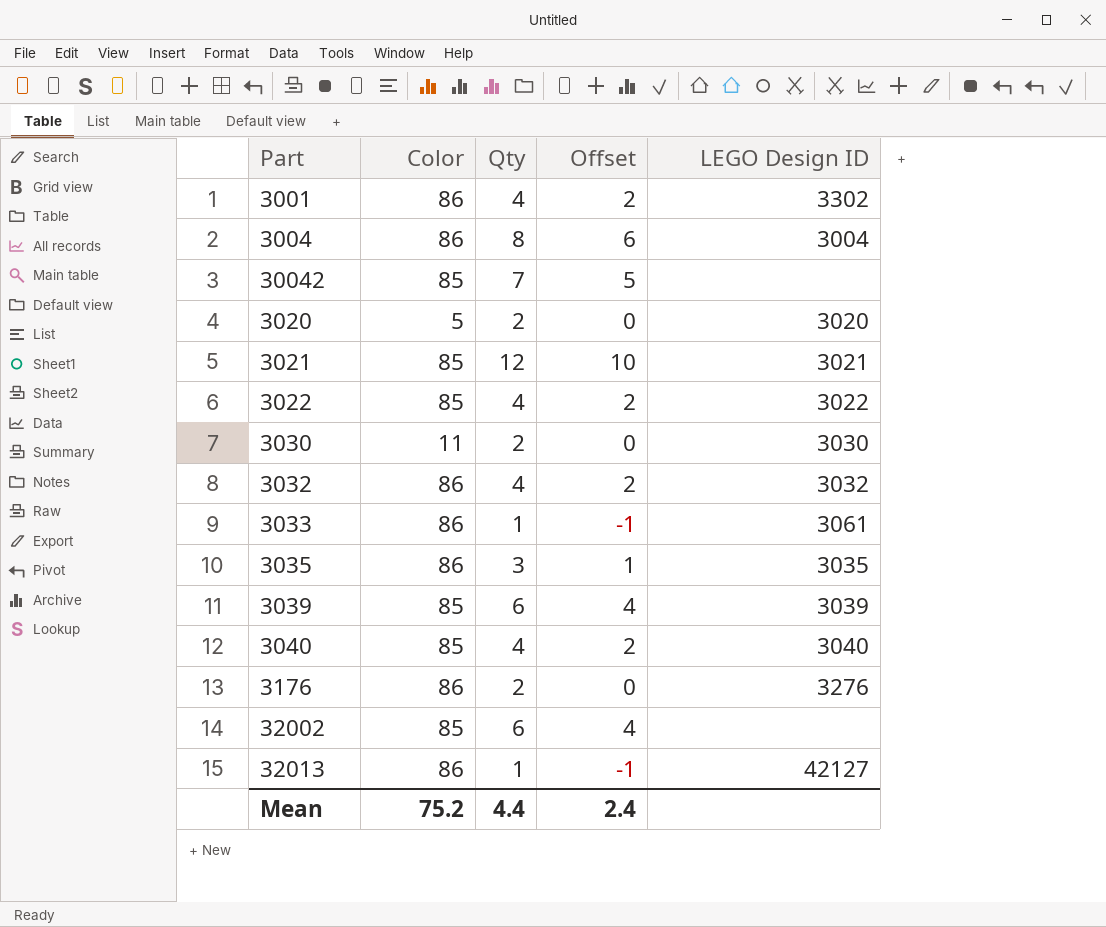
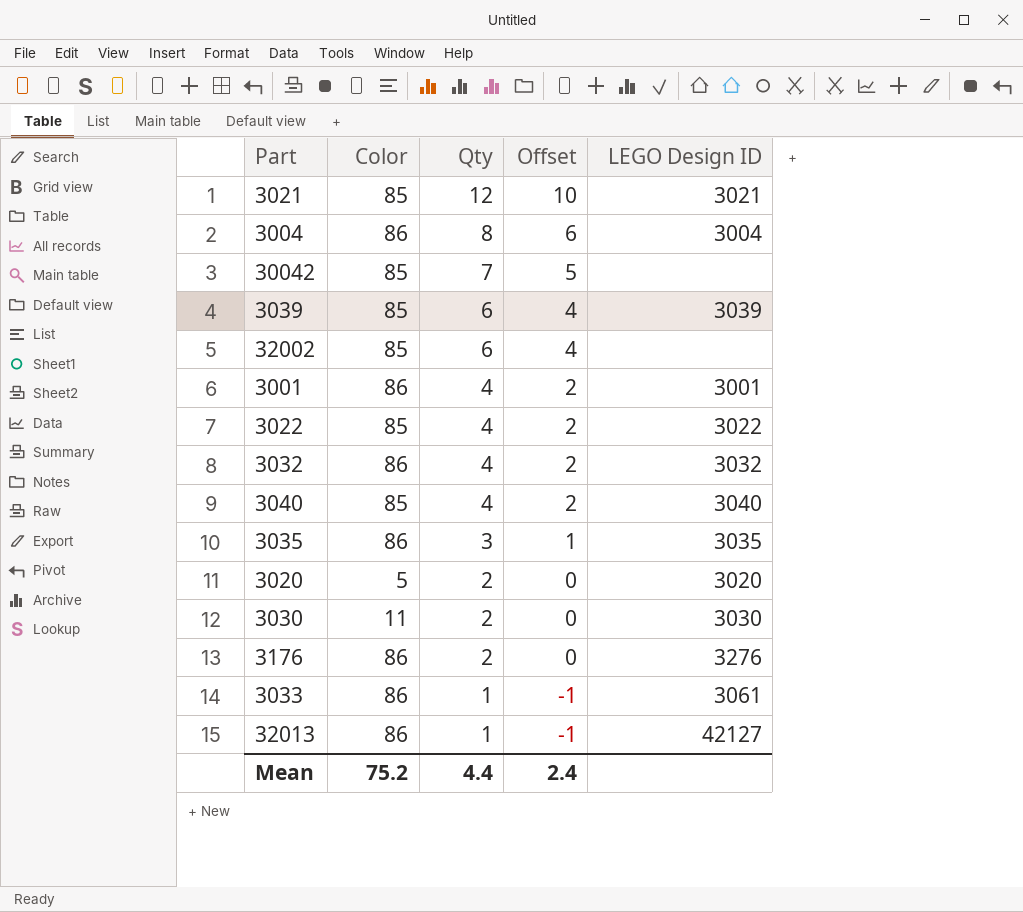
row order: none -> Qty descending
3001 | LEGO Design ID: 3302 -> 3001

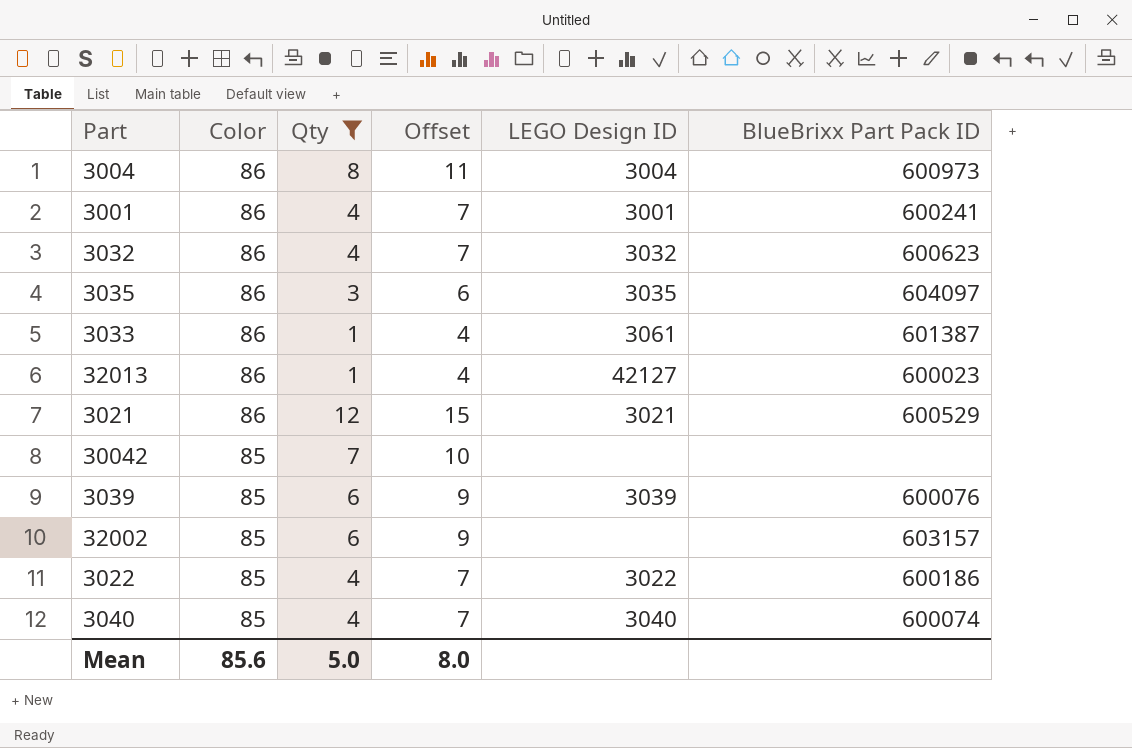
filter: none -> Qty != 2
row order: Qty descending -> Color descending
column Offset | formula: [Qty] - 2 -> [Qty] + 3
column BlueBrixx Part Pack ID | position: none -> 6
3021 | Color: 85 -> 86
Mean | Color: 75.2 -> 85.6
Mean | Qty: 4.4 -> 5.0
Mean | Offset: 2.4 -> 8.0

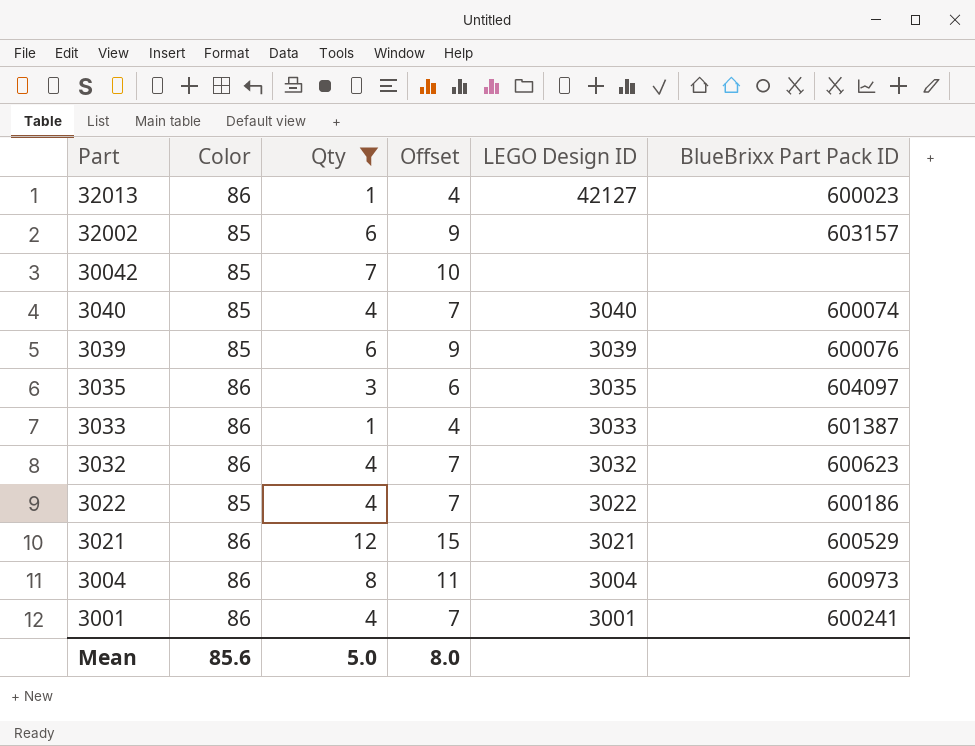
row order: Color descending -> Part descending
3033 | LEGO Design ID: 3061 -> 3033

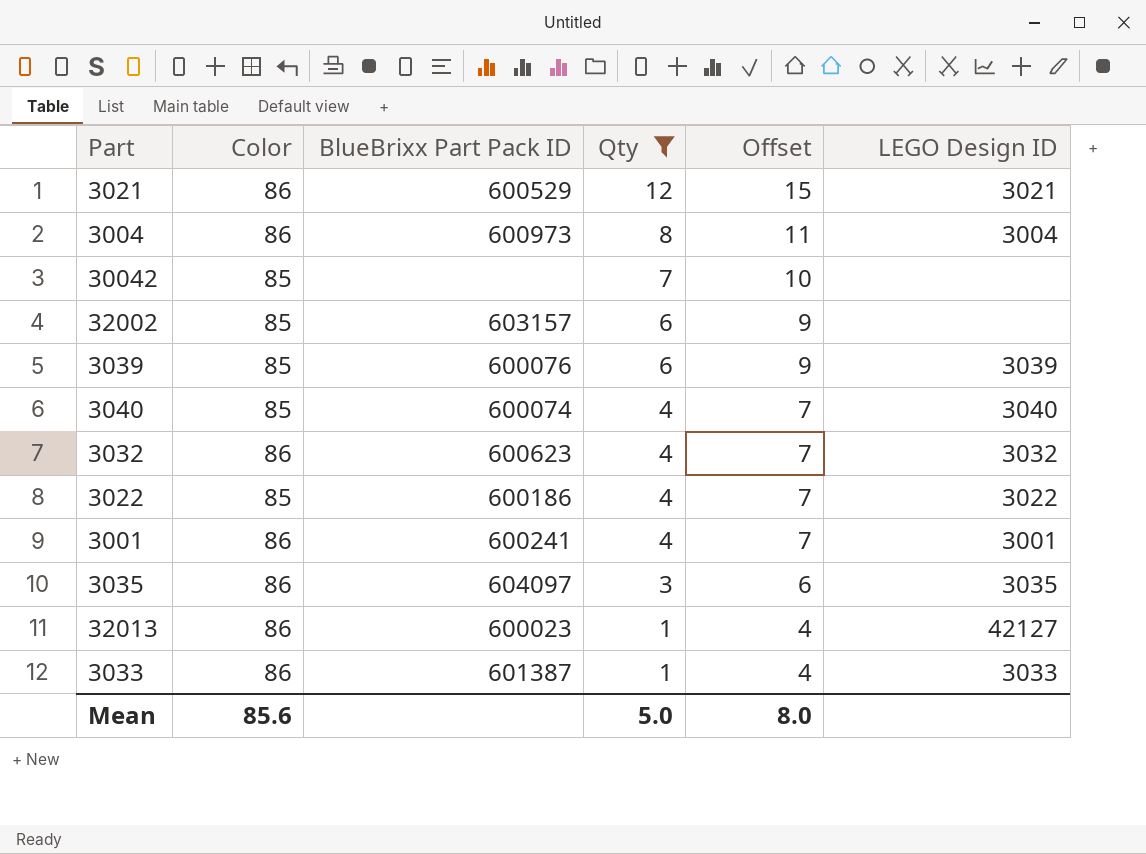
row order: Part descending -> Qty descending
column BlueBrixx Part Pack ID | position: 6 -> 3

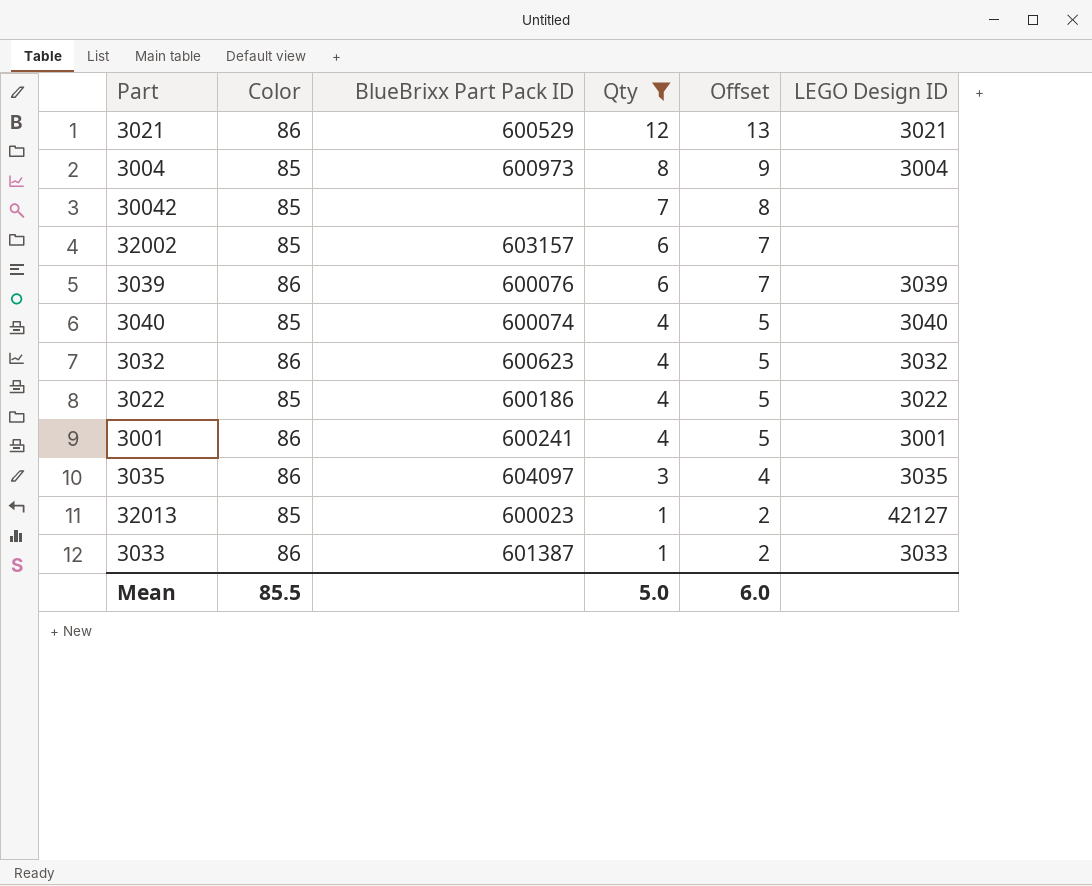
column Offset | formula: [Qty] + 3 -> [Qty] + 1
3004 | Color: 86 -> 85
3039 | Color: 85 -> 86
32013 | Color: 86 -> 85
Mean | Color: 85.6 -> 85.5
Mean | Offset: 8.0 -> 6.0

